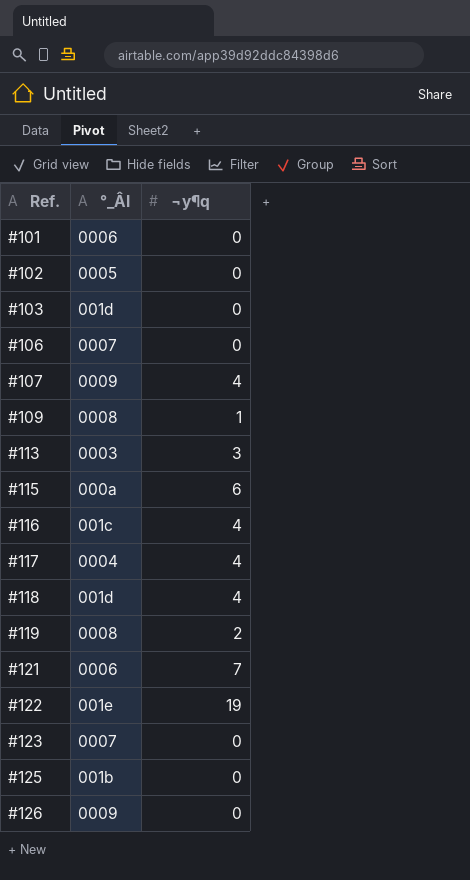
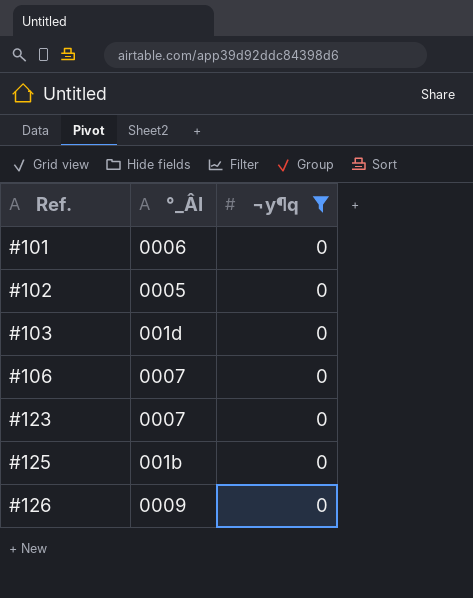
filter: none -> ¬y¶q = 0

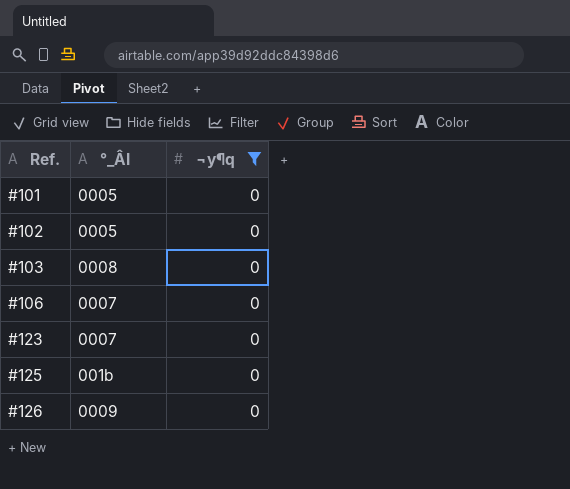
#101 | °_ÂI: 0006 -> 0005
#103 | °_ÂI: 001d -> 0008

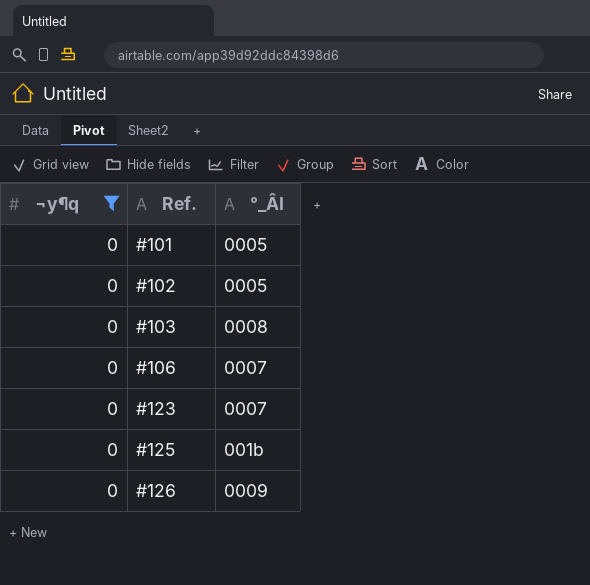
column ¬y¶q | position: 3 -> 1

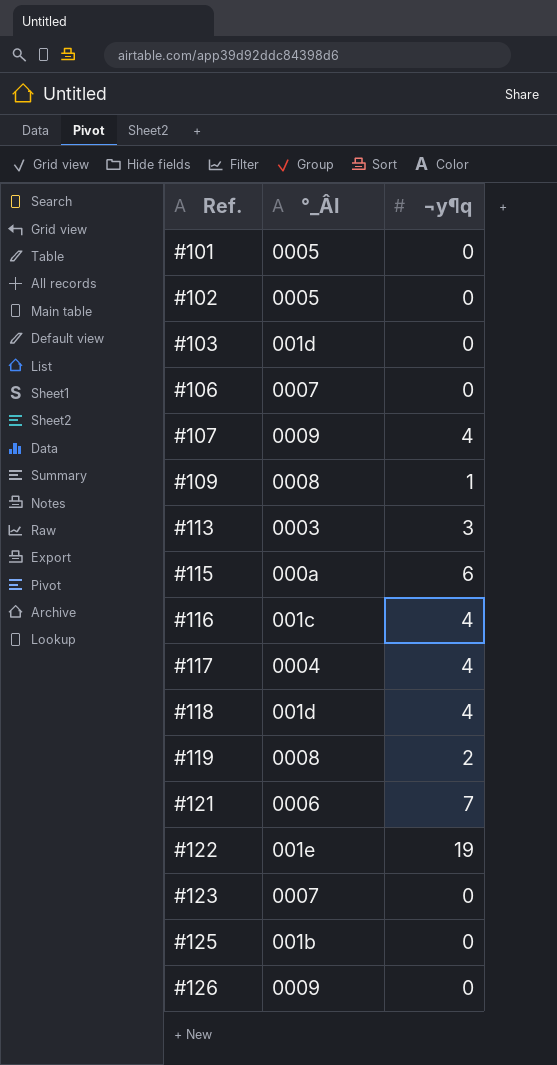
filter: ¬y¶q = 0 -> none
column ¬y¶q | position: 1 -> 3
#103 | °_ÂI: 0008 -> 001d

